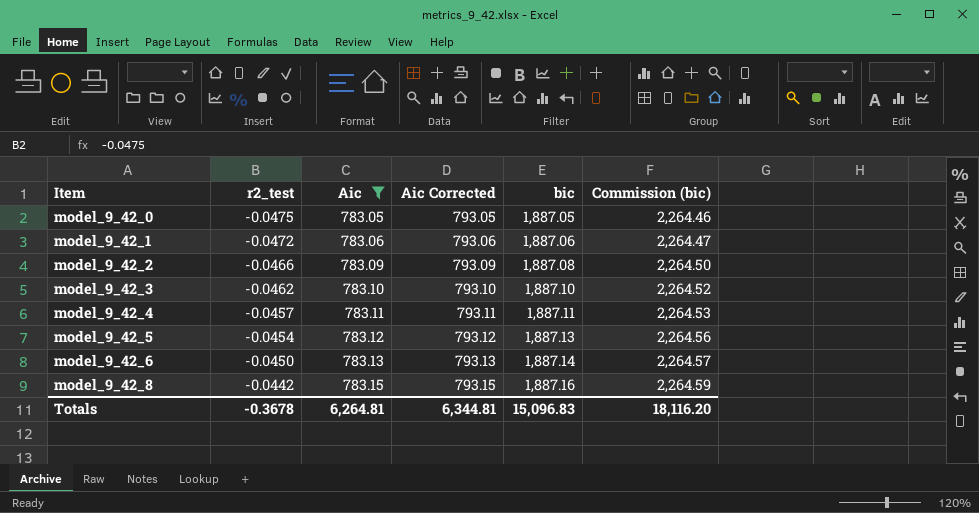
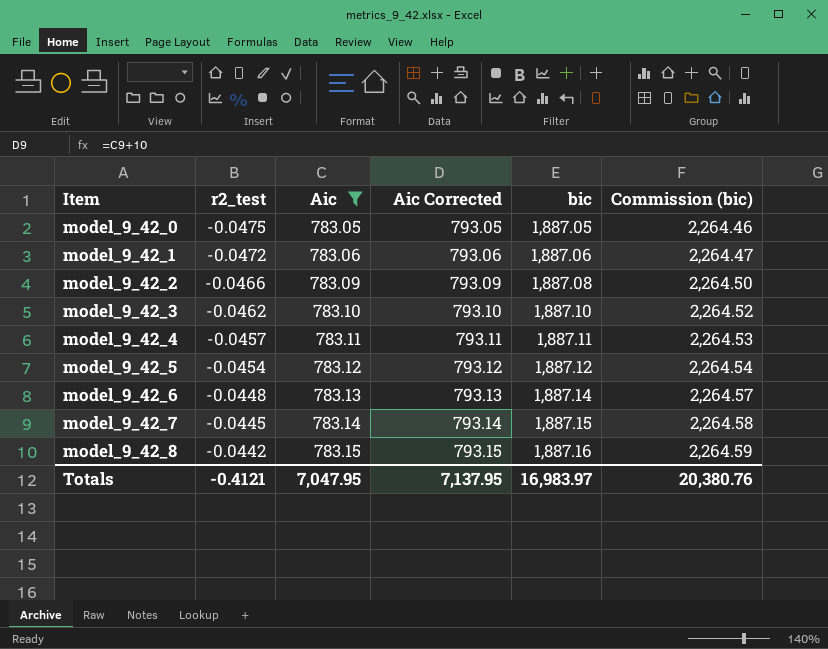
model_9_42_5 | bic: 1,887.13 -> 1,887.12
model_9_42_5 | Commission (bic): 2,264.56 -> 2,264.54
model_9_42_6 | r2_test: -0.0450 -> -0.0448
row model_9_42_7: none -> -0.0445 | 783.14 | 793.14 | 1,887.15 | 2,264.58
Totals | r2_test: -0.3678 -> -0.4121
Totals | Aic: 6,264.81 -> 7,047.95
Totals | Aic Corrected: 6,344.81 -> 7,137.95
Totals | bic: 15,096.83 -> 16,983.97
Totals | Commission (bic): 18,116.20 -> 20,380.76

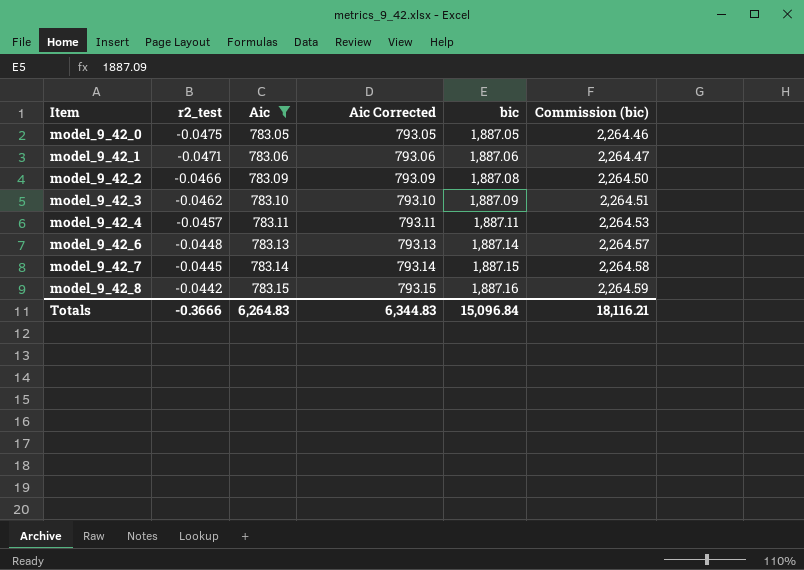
row model_9_42_5: -0.0454 | 783.12 | 793.12 | 1,887.12 | 2,264.54 -> none
model_9_42_1 | r2_test: -0.0472 -> -0.0471
model_9_42_3 | bic: 1,887.10 -> 1,887.09
model_9_42_3 | Commission (bic): 2,264.52 -> 2,264.51
Totals | r2_test: -0.4121 -> -0.3666
Totals | Aic: 7,047.95 -> 6,264.83
Totals | Aic Corrected: 7,137.95 -> 6,344.83
Totals | bic: 16,983.97 -> 15,096.84
Totals | Commission (bic): 20,380.76 -> 18,116.21

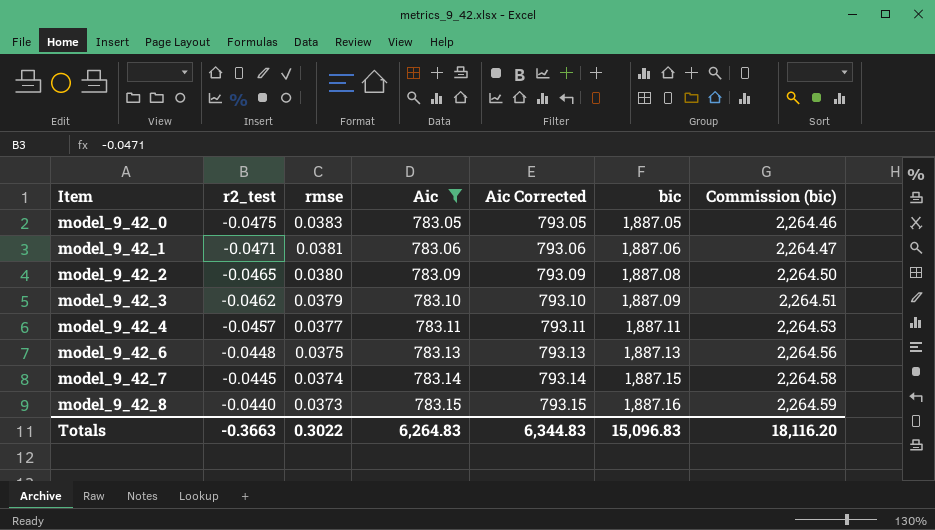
column rmse | position: none -> 3
model_9_42_2 | r2_test: -0.0466 -> -0.0465
model_9_42_6 | bic: 1,887.14 -> 1,887.13
model_9_42_6 | Commission (bic): 2,264.57 -> 2,264.56
model_9_42_8 | r2_test: -0.0442 -> -0.0440
Totals | r2_test: -0.3666 -> -0.3663
Totals | bic: 15,096.84 -> 15,096.83
Totals | Commission (bic): 18,116.21 -> 18,116.20

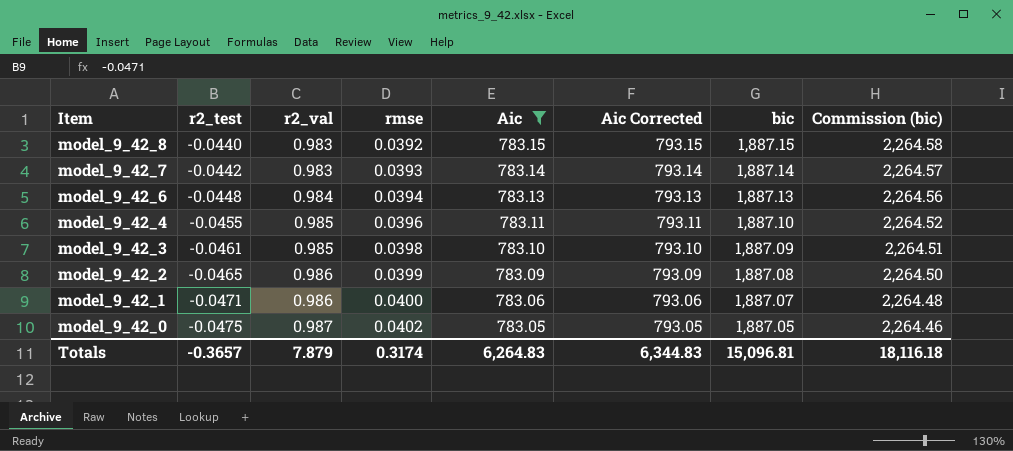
row order: Item ascending -> Item descending
column r2_val | position: none -> 3
model_9_42_8 | rmse: 0.0373 -> 0.0392
model_9_42_8 | bic: 1,887.16 -> 1,887.15
model_9_42_8 | Commission (bic): 2,264.59 -> 2,264.58
model_9_42_7 | r2_test: -0.0445 -> -0.0442
model_9_42_7 | rmse: 0.0374 -> 0.0393
model_9_42_7 | bic: 1,887.15 -> 1,887.14
model_9_42_7 | Commission (bic): 2,264.58 -> 2,264.57
model_9_42_6 | rmse: 0.0375 -> 0.0394
model_9_42_4 | r2_test: -0.0457 -> -0.0455
model_9_42_4 | rmse: 0.0377 -> 0.0396
model_9_42_4 | bic: 1,887.11 -> 1,887.10
model_9_42_4 | Commission (bic): 2,264.53 -> 2,264.52
model_9_42_3 | r2_test: -0.0462 -> -0.0461
model_9_42_3 | rmse: 0.0379 -> 0.0398
model_9_42_2 | rmse: 0.0380 -> 0.0399
model_9_42_1 | rmse: 0.0381 -> 0.0400
model_9_42_1 | bic: 1,887.06 -> 1,887.07
model_9_42_1 | Commission (bic): 2,264.47 -> 2,264.48
model_9_42_0 | rmse: 0.0383 -> 0.0402
Totals | r2_test: -0.3663 -> -0.3657
Totals | rmse: 0.3022 -> 0.3174
Totals | bic: 15,096.83 -> 15,096.81
Totals | Commission (bic): 18,116.20 -> 18,116.18

